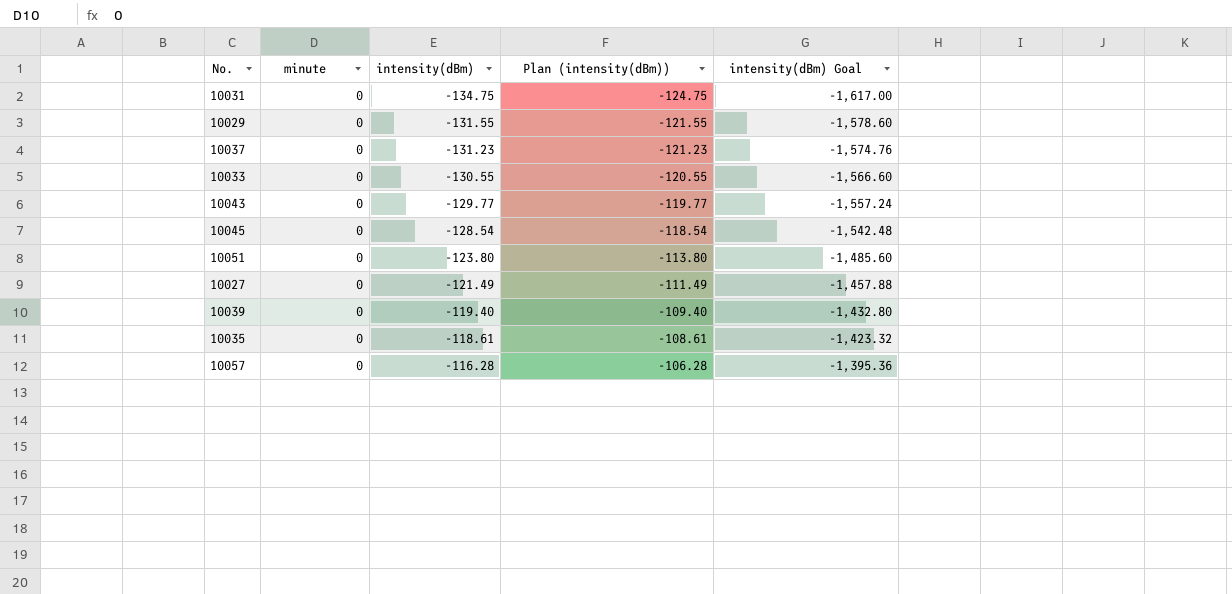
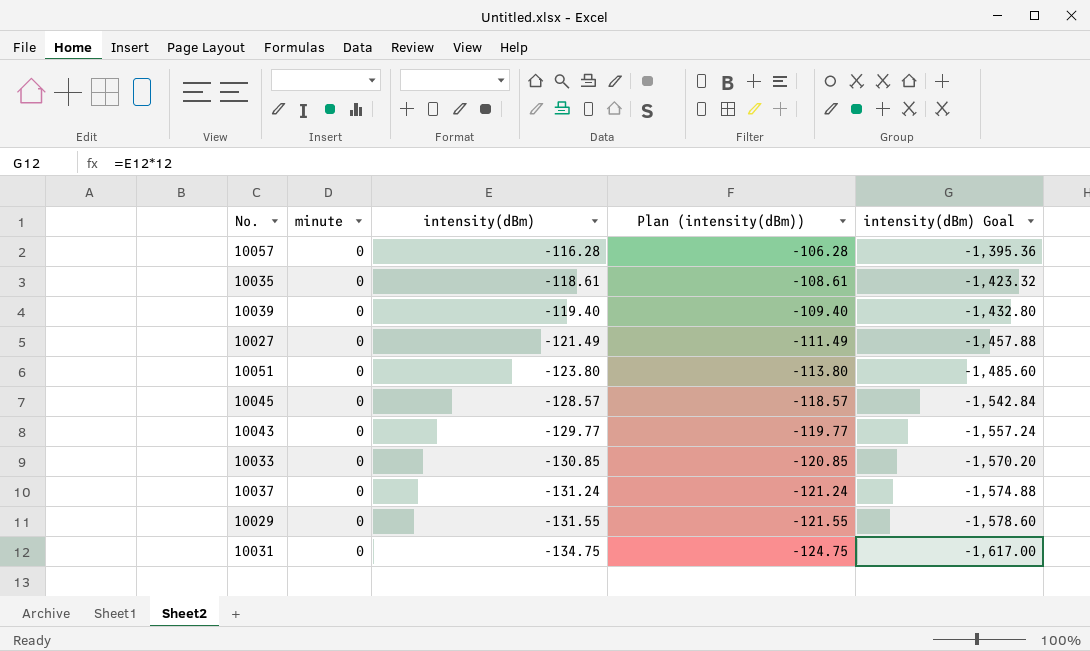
row order: intensity(dBm) ascending -> intensity(dBm) descending
10045 | intensity(dBm): -128.54 -> -128.57
10045 | Plan (intensity(dBm)): -118.54 -> -118.57
10045 | intensity(dBm) Goal: -1,542.48 -> -1,542.84
10033 | intensity(dBm): -130.55 -> -130.85
10033 | Plan (intensity(dBm)): -120.55 -> -120.85
10033 | intensity(dBm) Goal: -1,566.60 -> -1,570.20
10037 | intensity(dBm): -131.23 -> -131.24
10037 | Plan (intensity(dBm)): -121.23 -> -121.24
10037 | intensity(dBm) Goal: -1,574.76 -> -1,574.88

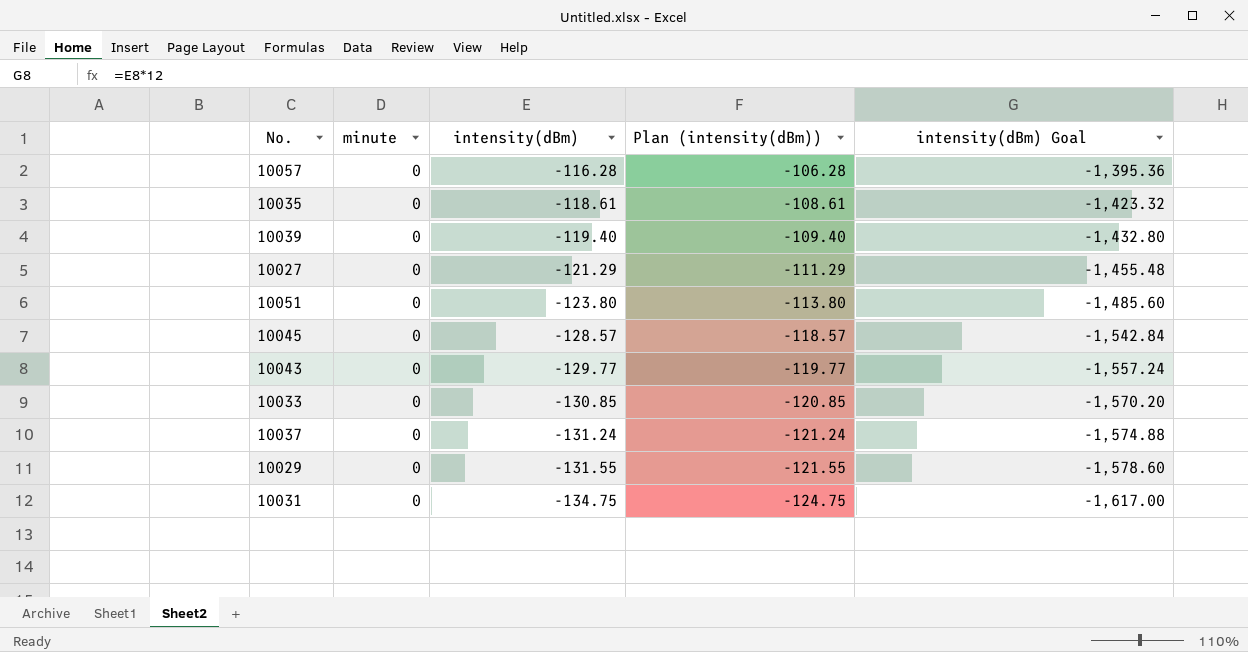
10027 | intensity(dBm): -121.49 -> -121.29
10027 | Plan (intensity(dBm)): -111.49 -> -111.29
10027 | intensity(dBm) Goal: -1,457.88 -> -1,455.48

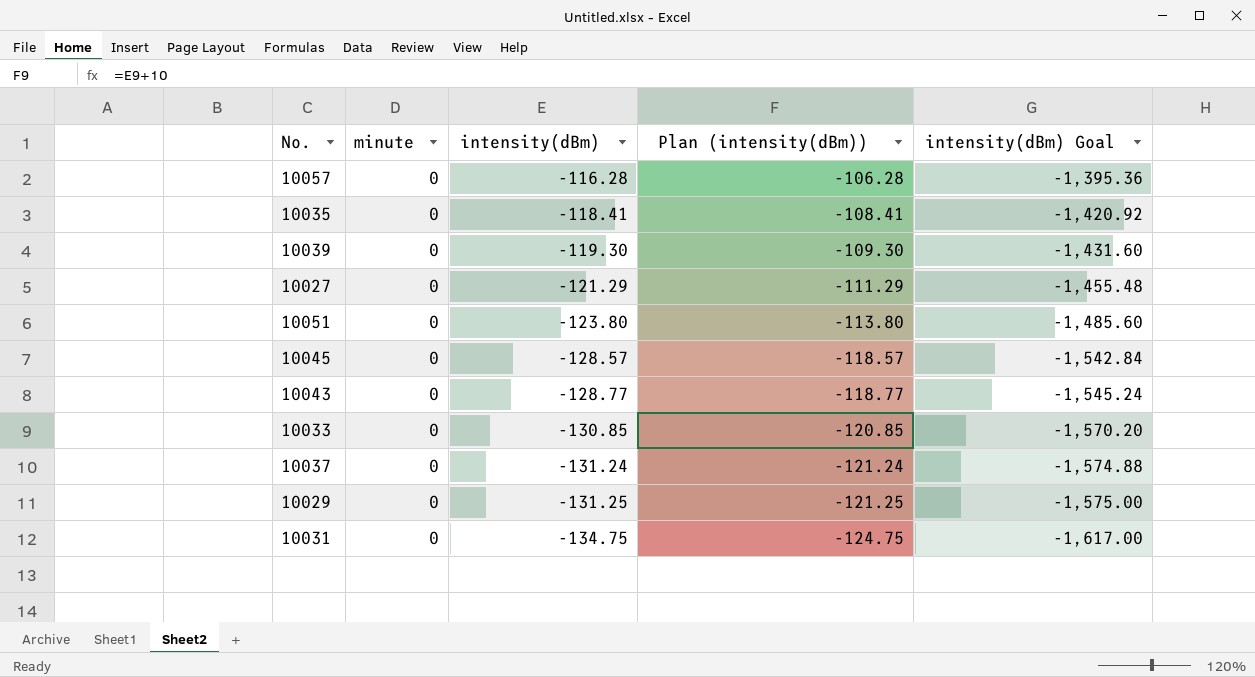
10035 | intensity(dBm): -118.61 -> -118.41
10035 | Plan (intensity(dBm)): -108.61 -> -108.41
10035 | intensity(dBm) Goal: -1,423.32 -> -1,420.92
10039 | intensity(dBm): -119.40 -> -119.30
10039 | Plan (intensity(dBm)): -109.40 -> -109.30
10039 | intensity(dBm) Goal: -1,432.80 -> -1,431.60
10043 | intensity(dBm): -129.77 -> -128.77
10043 | Plan (intensity(dBm)): -119.77 -> -118.77
10043 | intensity(dBm) Goal: -1,557.24 -> -1,545.24
10029 | intensity(dBm): -131.55 -> -131.25
10029 | Plan (intensity(dBm)): -121.55 -> -121.25
10029 | intensity(dBm) Goal: -1,578.60 -> -1,575.00

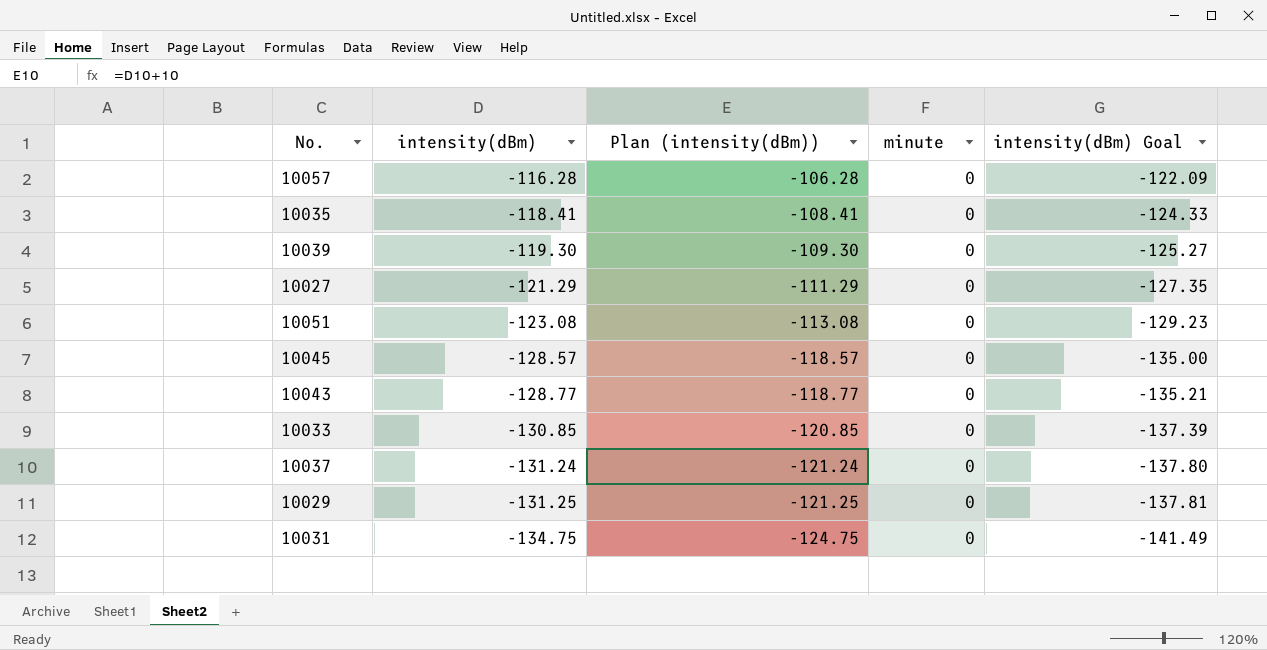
column minute | position: 2 -> 4
column intensity(dBm) Goal | formula: [intensity(dBm)] * 12 -> [intensity(dBm)] * 1.05
10051 | intensity(dBm): -123.80 -> -123.08
10051 | Plan (intensity(dBm)): -113.80 -> -113.08

